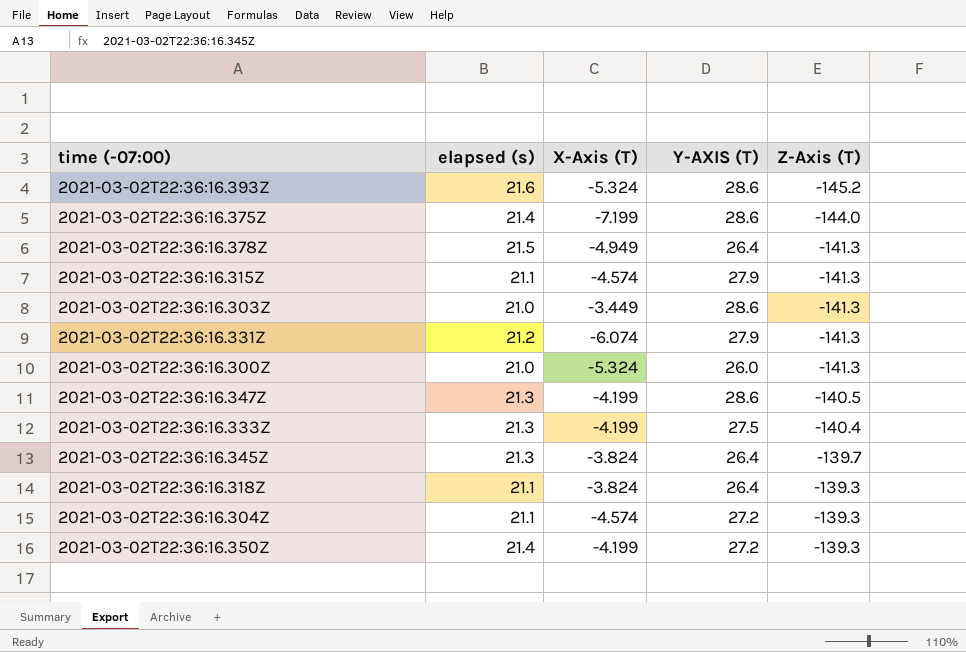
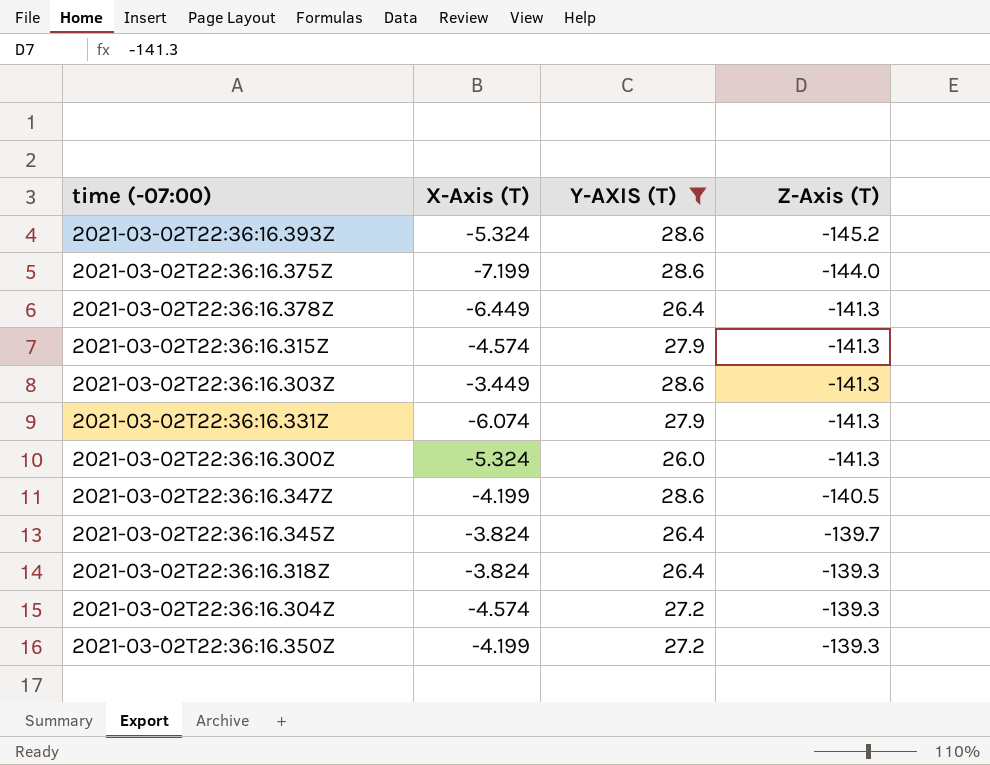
filter: none -> Y-AXIS (T) != 27.5
column elapsed (s) | position: 2 -> none
2021-03-02T22:36:16.378Z | X-Axis (T): -4.949 -> -6.449

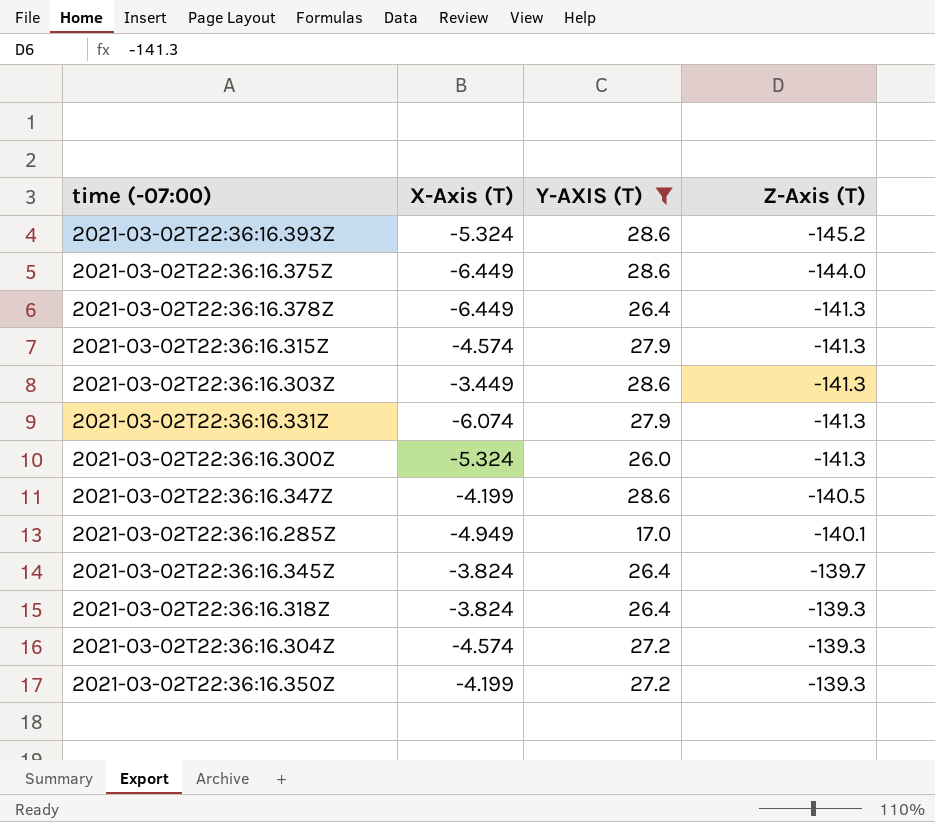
2021-03-02T22:36:16.375Z | X-Axis (T): -7.199 -> -6.449
row 2021-03-02T22:36:16.285Z: none -> -4.949 | 17.0 | -140.1

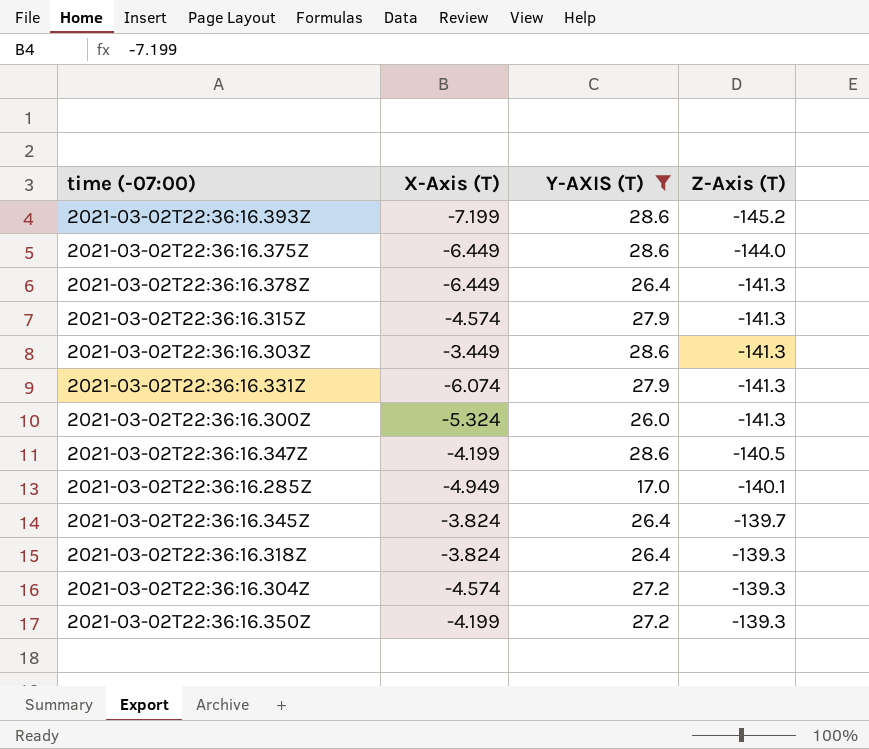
2021-03-02T22:36:16.393Z | X-Axis (T): -5.324 -> -7.199

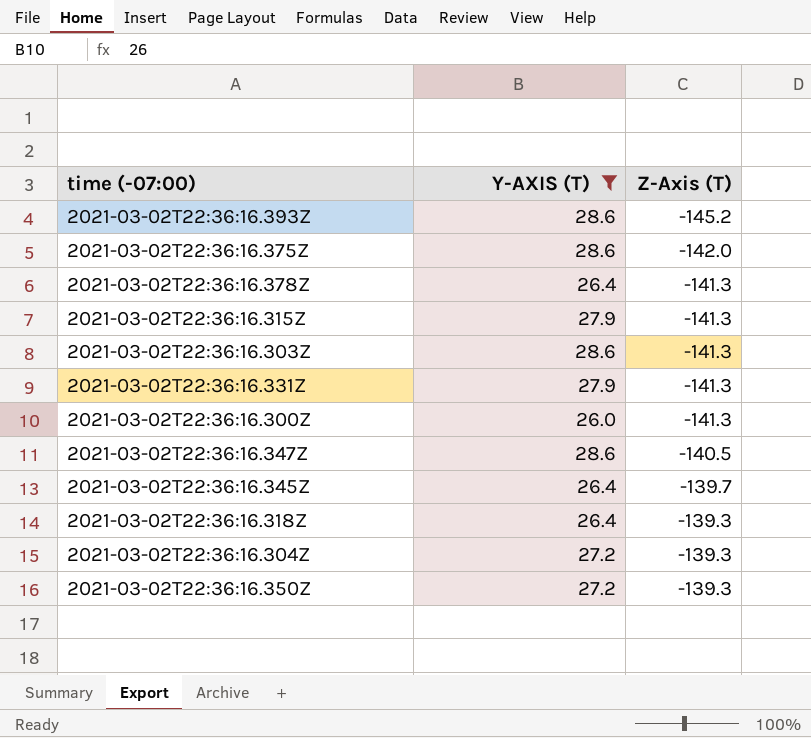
column X-Axis (T) | position: 2 -> none
row 2021-03-02T22:36:16.285Z: -4.949 | 17.0 | -140.1 -> none
2021-03-02T22:36:16.375Z | Z-Axis (T): -144.0 -> -142.0

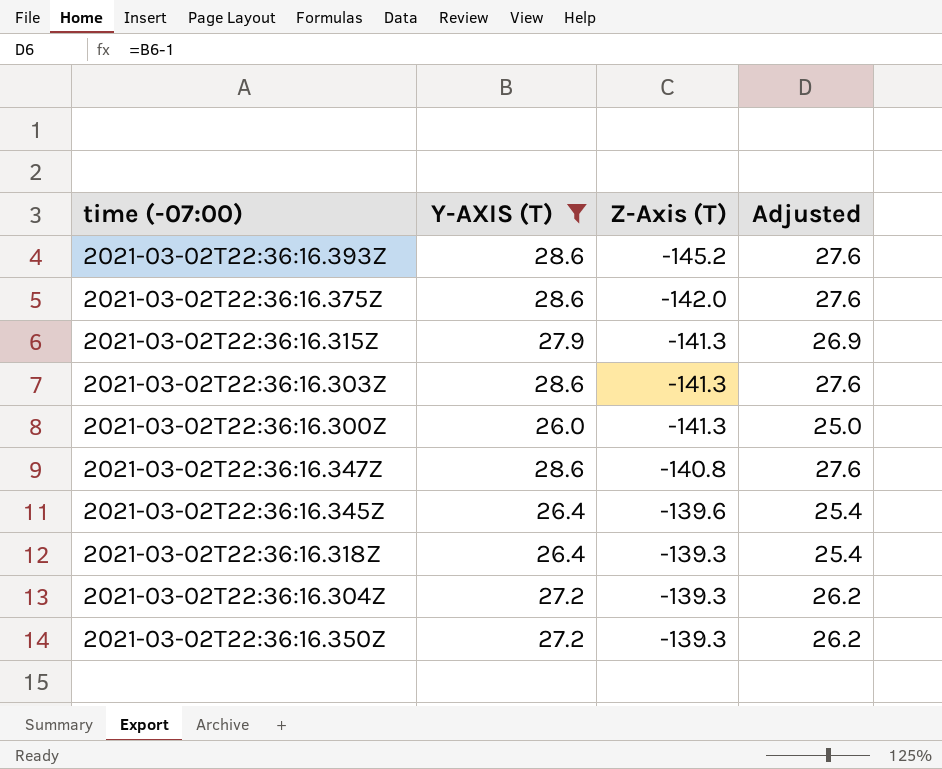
column Adjusted | formula: none -> [Y-AXIS (T)] - 1
row 2021-03-02T22:36:16.378Z: 26.4 | -141.3 -> none
row 2021-03-02T22:36:16.331Z: 27.9 | -141.3 -> none
2021-03-02T22:36:16.347Z | Z-Axis (T): -140.5 -> -140.8
2021-03-02T22:36:16.345Z | Z-Axis (T): -139.7 -> -139.6

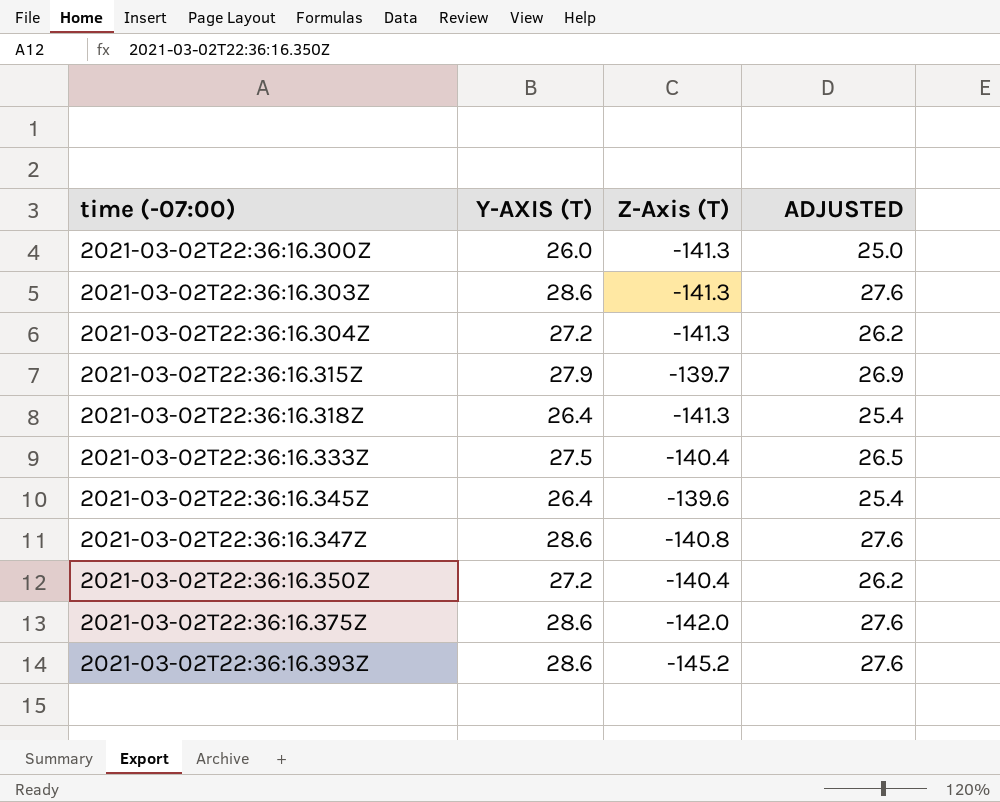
filter: Y-AXIS (T) != 27.5 -> none
row order: Z-Axis (T) ascending -> time (-07:00) ascending
column name: Adjusted -> ADJUSTED
2021-03-02T22:36:16.304Z | Z-Axis (T): -139.3 -> -141.3
2021-03-02T22:36:16.315Z | Z-Axis (T): -141.3 -> -139.7
2021-03-02T22:36:16.318Z | Z-Axis (T): -139.3 -> -141.3
2021-03-02T22:36:16.350Z | Z-Axis (T): -139.3 -> -140.4

